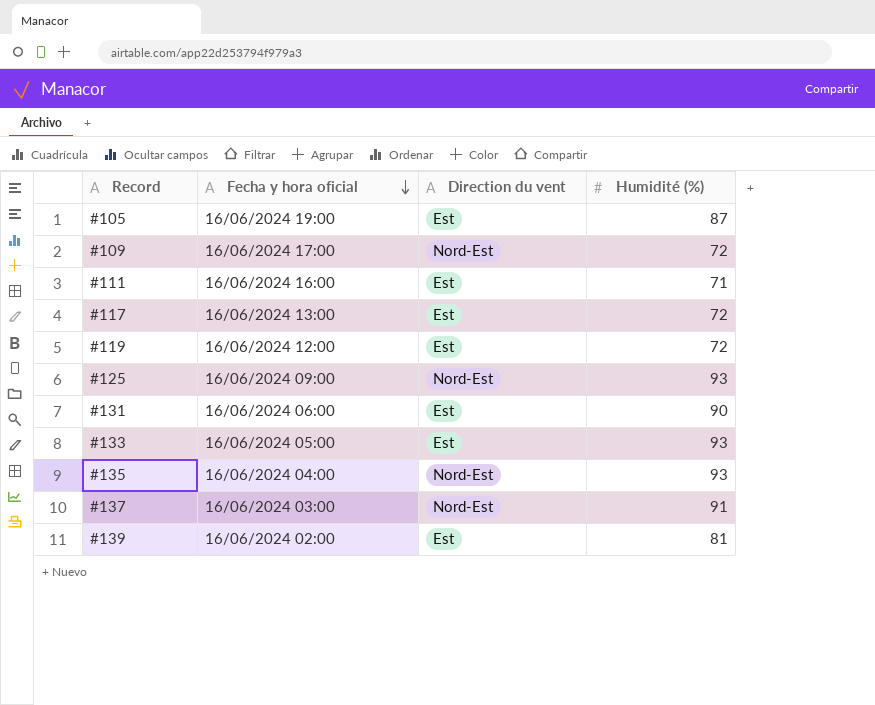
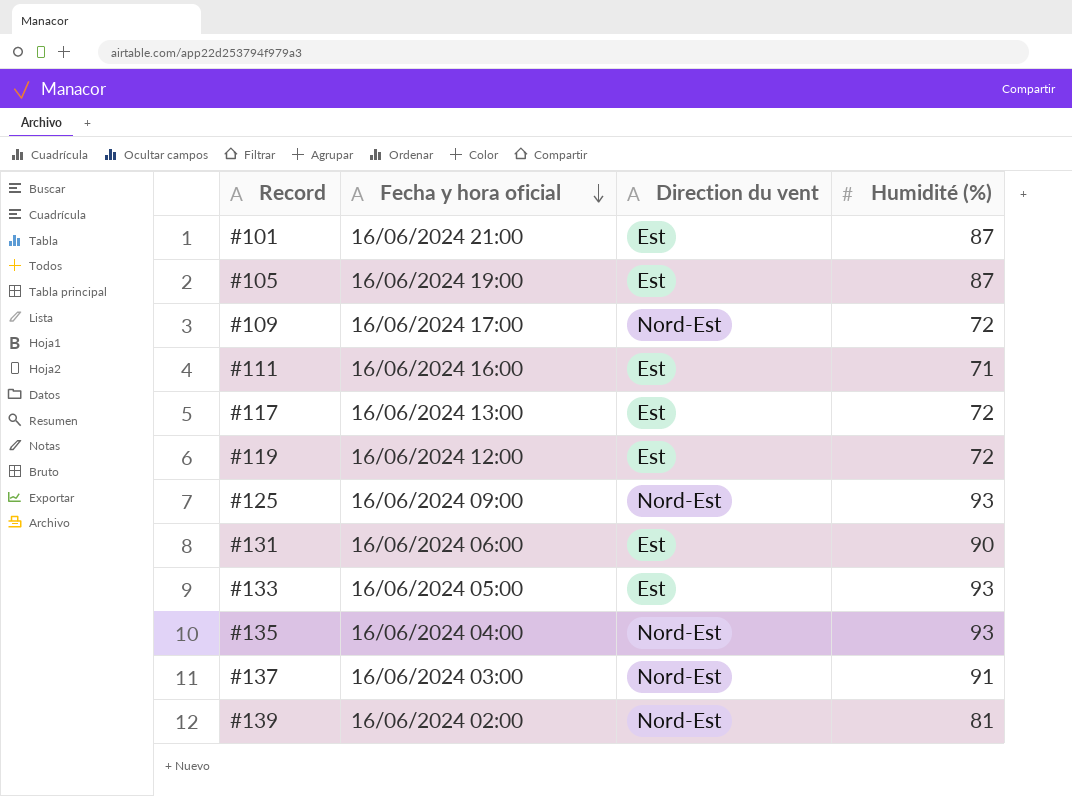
row #101: none -> 16/06/2024 21:00 | Est | 87
#139 | Direction du vent: Est -> Nord-Est

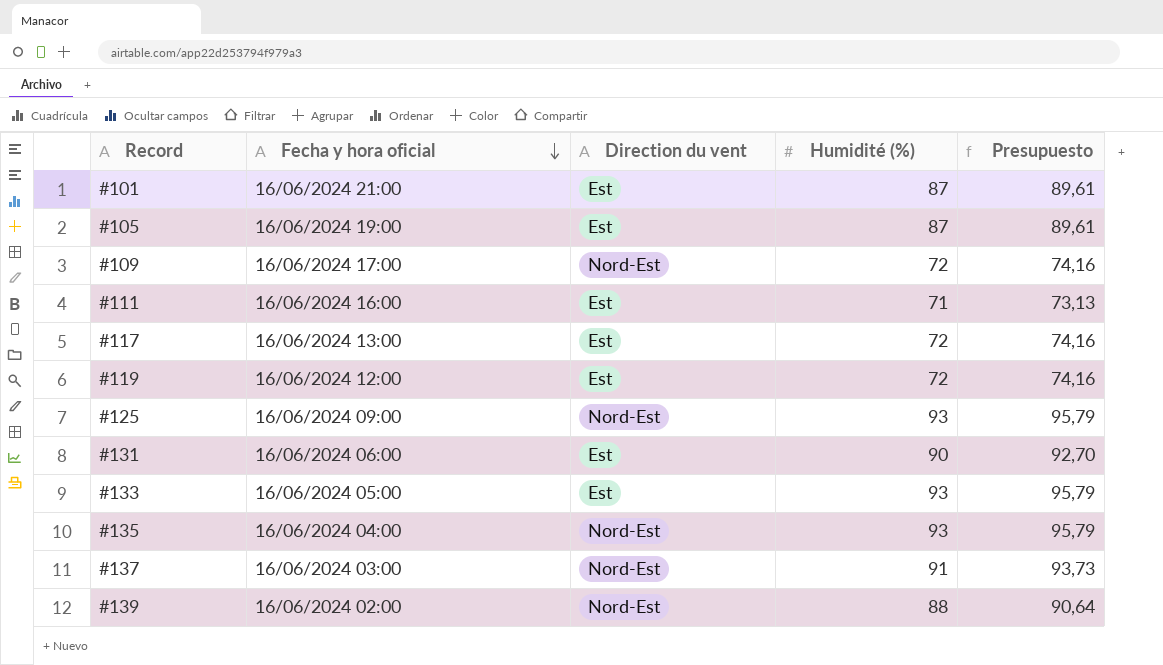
column Presupuesto | formula: none -> [Humidité (%)] * 1,03
#139 | Humidité (%): 81 -> 88

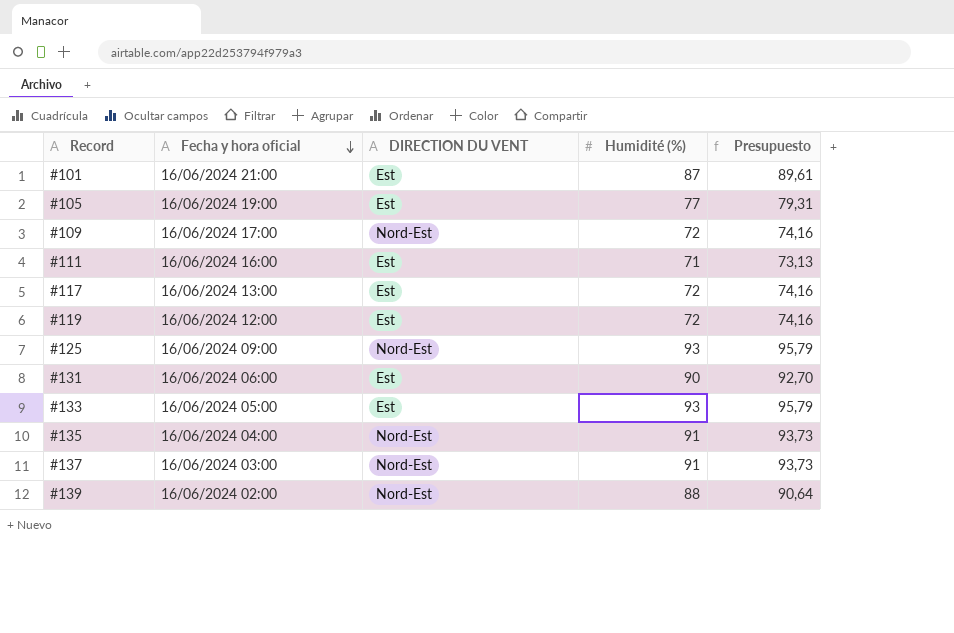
column name: Direction du vent -> DIRECTION DU VENT
#105 | Humidité (%): 87 -> 77
#105 | Presupuesto: 89,61 -> 79,31
#135 | Humidité (%): 93 -> 91
#135 | Presupuesto: 95,79 -> 93,73

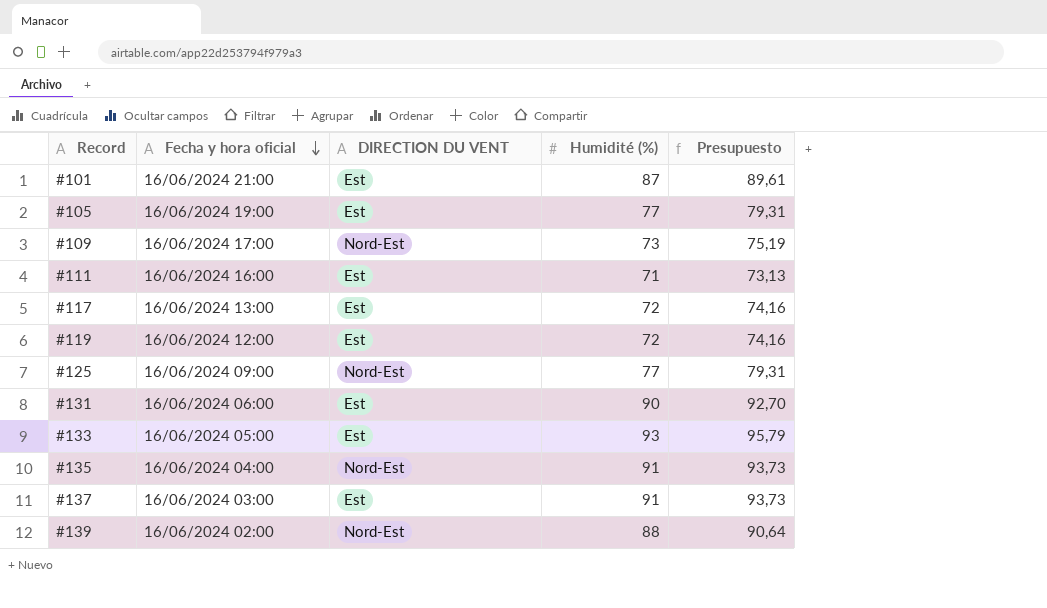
#109 | Humidité (%): 72 -> 73
#109 | Presupuesto: 74,16 -> 75,19
#125 | Humidité (%): 93 -> 77
#125 | Presupuesto: 95,79 -> 79,31
#137 | DIRECTION DU VENT: Nord-Est -> Est

